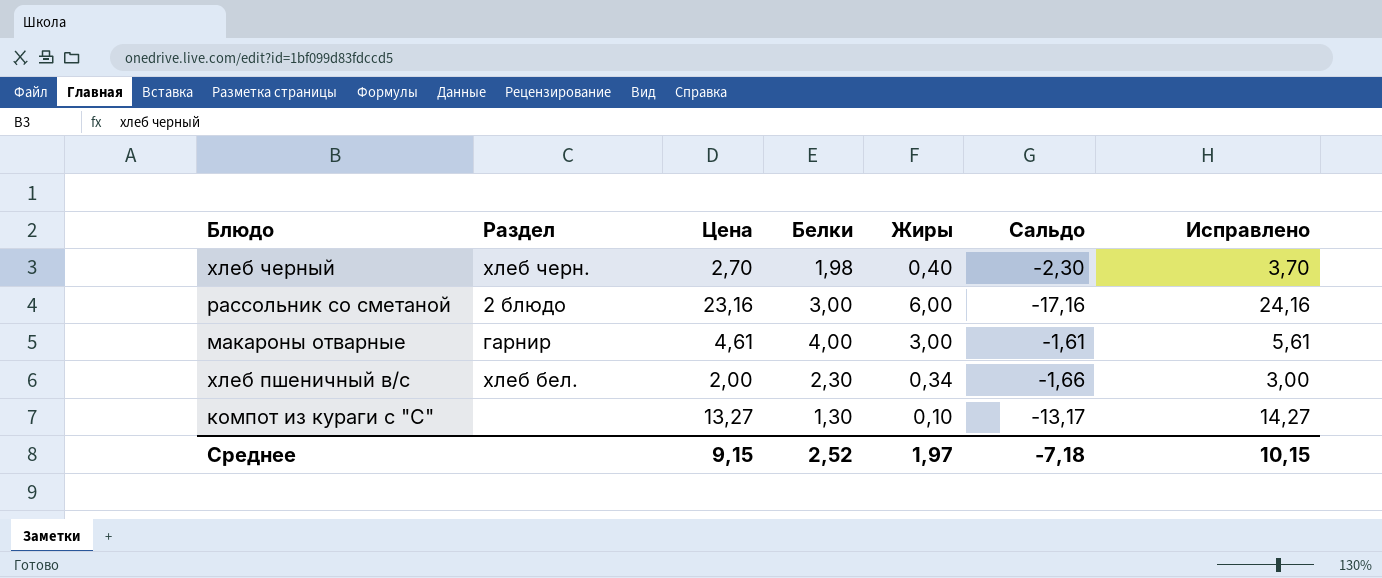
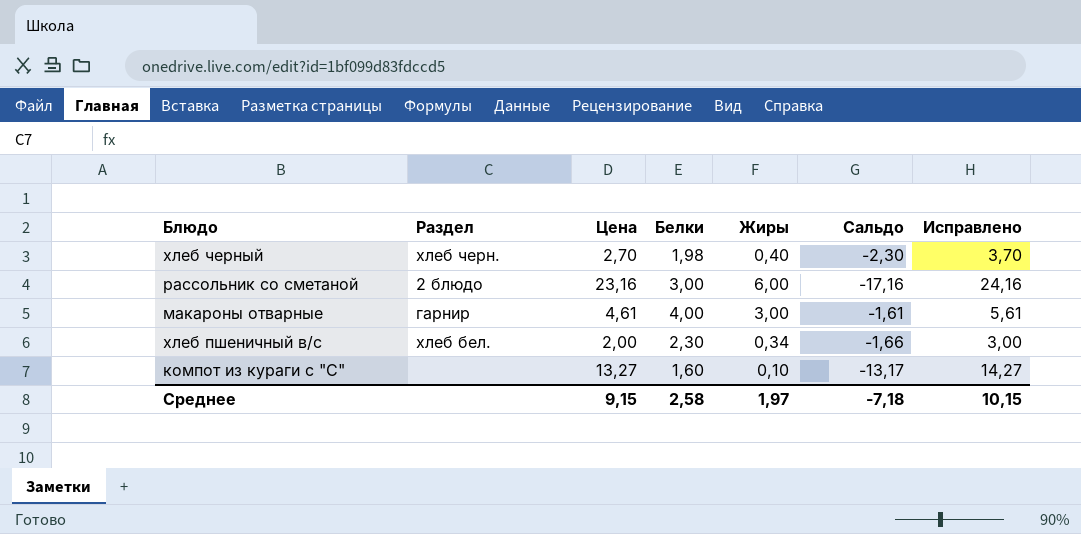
компот из кураги с "С" | Белки: 1,30 -> 1,60
Среднее | Белки: 2,52 -> 2,58

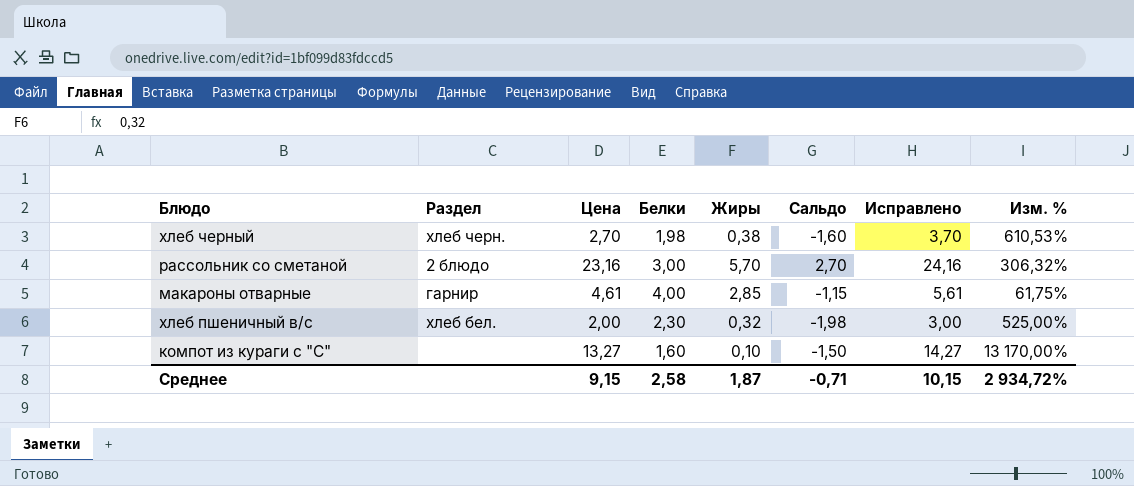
column Сальдо | formula: [Жиры] - [Цена] -> [Жиры] - [Белки]
column Изм. % | formula: none -> ([Цена] - [Жиры]) / [Жиры]
хлеб черный | Жиры: 0,40 -> 0,38
рассольник со сметаной | Жиры: 6,00 -> 5,70
макароны отварные | Жиры: 3,00 -> 2,85
хлеб пшеничный в/с | Жиры: 0,34 -> 0,32
Среднее | Жиры: 1,97 -> 1,87
Среднее | Сальдо: -7,18 -> -0,71

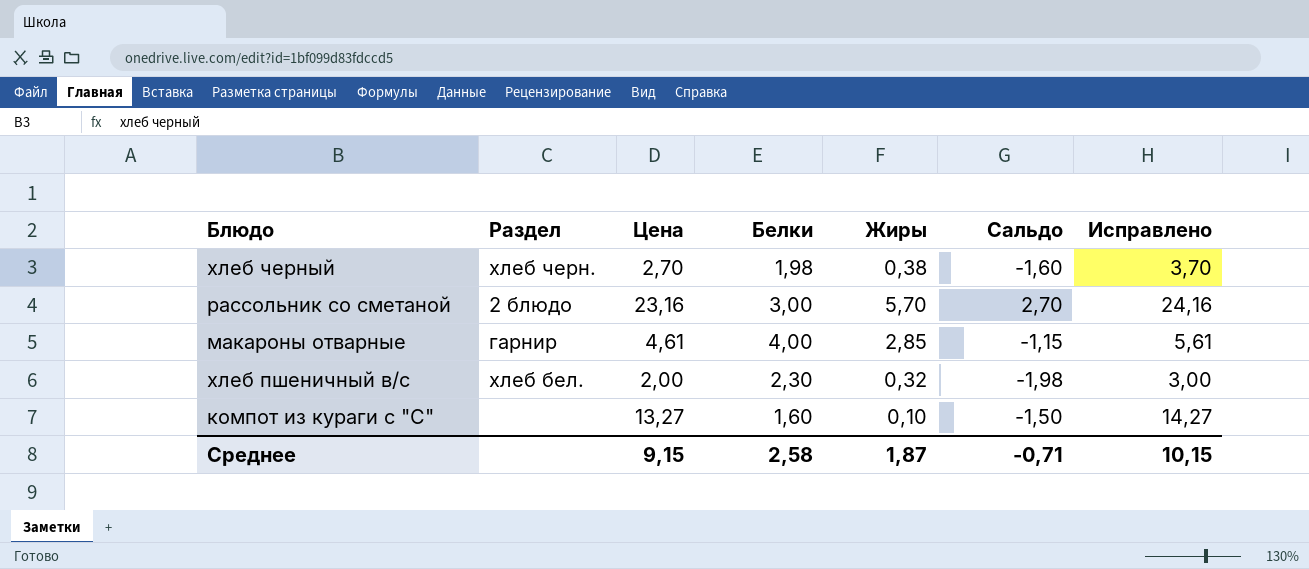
column Изм. % | formula: ([Цена] - [Жиры]) / [Жиры] -> none

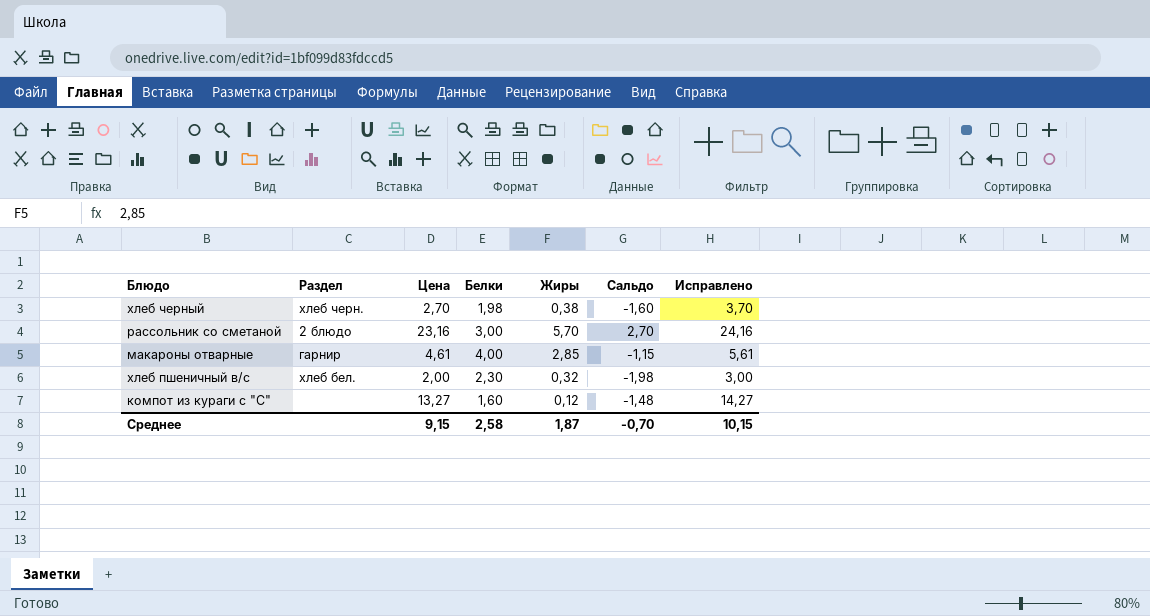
компот из кураги с "С" | Жиры: 0,10 -> 0,12
компот из кураги с "С" | Сальдо: -1,50 -> -1,48
Среднее | Сальдо: -0,71 -> -0,70

